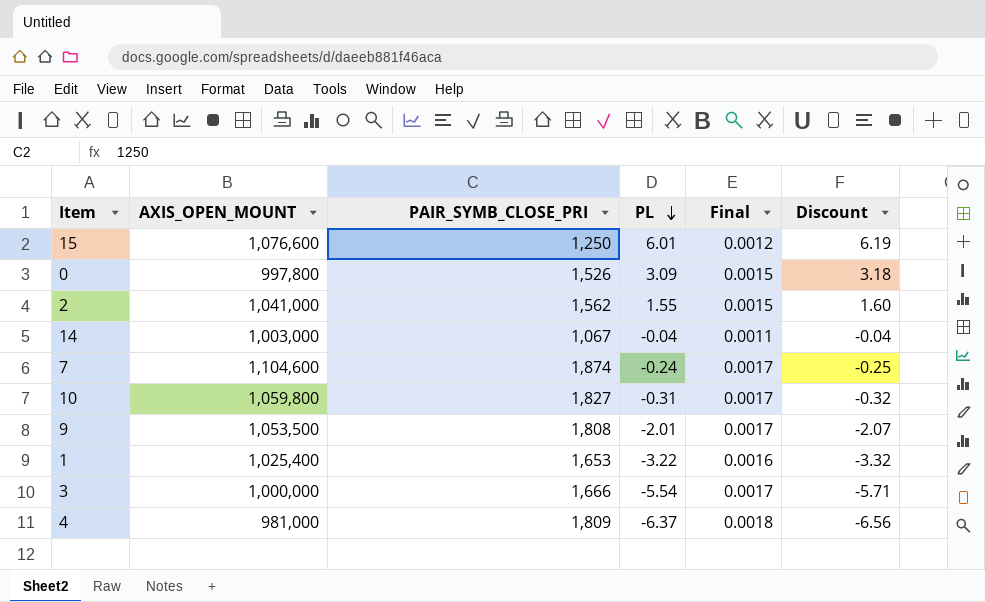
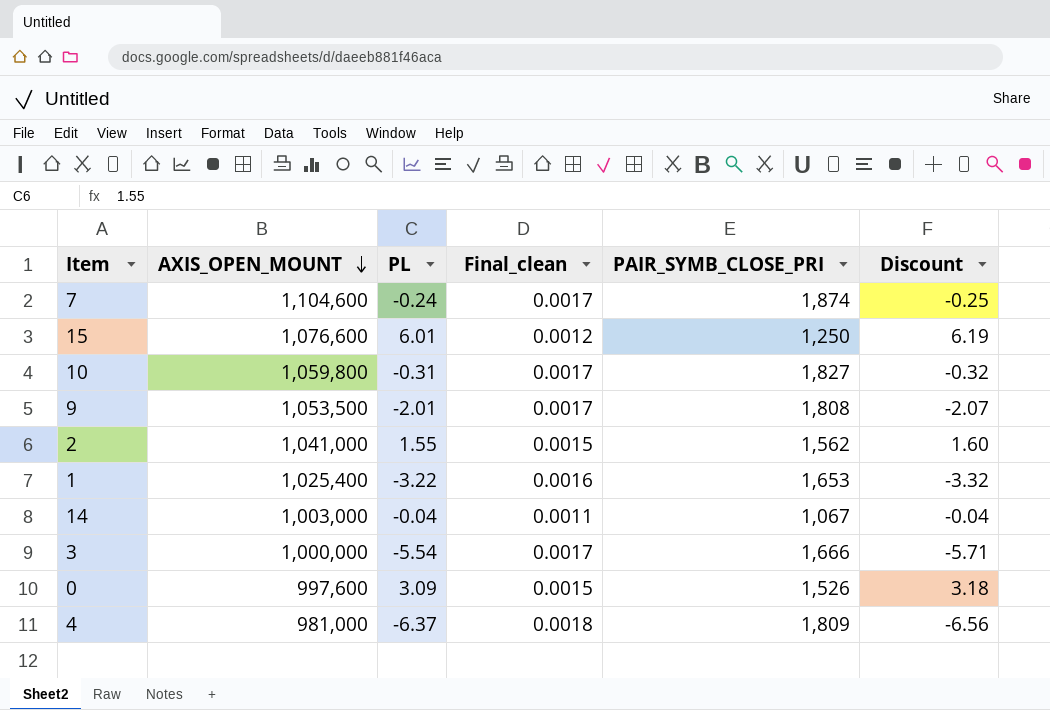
row order: PL descending -> AXIS_OPEN_MOUNT descending
column name: Final -> Final_clean
column PAIR_SYMB_CLOSE_PRI | position: 3 -> 5
0 | AXIS_OPEN_MOUNT: 997,800 -> 997,600

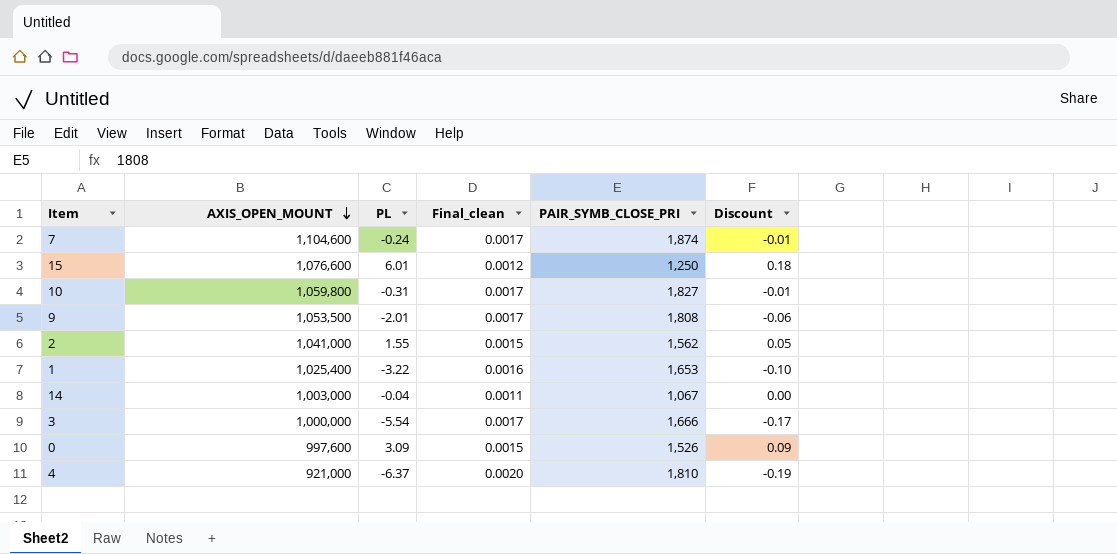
column Discount | formula: [PL] * 1.03 -> [PL] * 0.03
4 | AXIS_OPEN_MOUNT: 981,000 -> 921,000
4 | Final_clean: 0.0018 -> 0.0020
4 | PAIR_SYMB_CLOSE_PRI: 1,809 -> 1,810

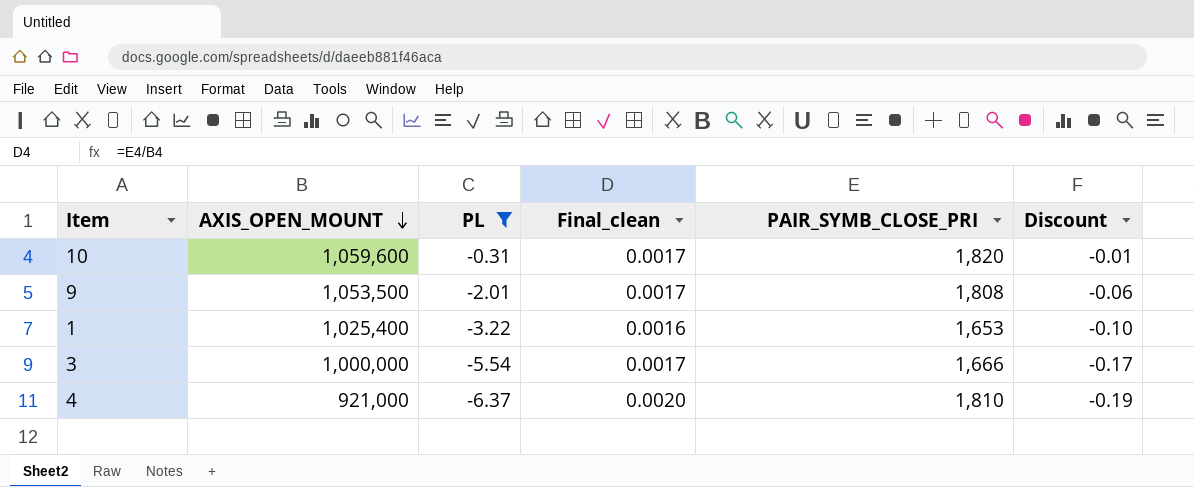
filter: none -> PL <= -0.31
10 | AXIS_OPEN_MOUNT: 1,059,800 -> 1,059,600
10 | PAIR_SYMB_CLOSE_PRI: 1,827 -> 1,820

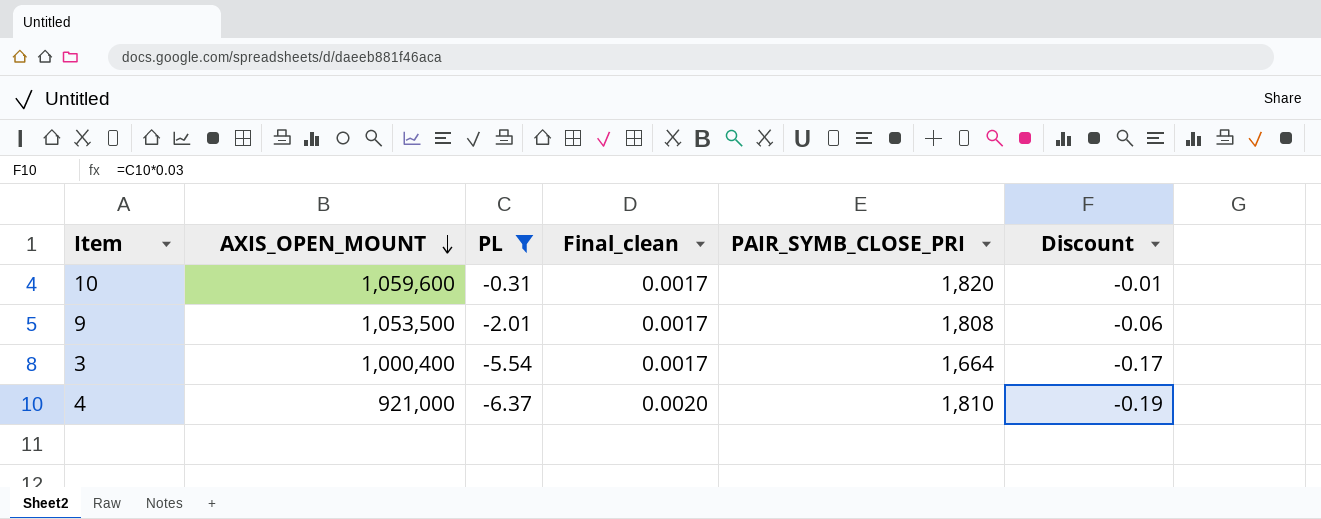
row 1: 1,025,400 | -3.22 | 0.0016 | 1,653 | -0.10 -> none
3 | AXIS_OPEN_MOUNT: 1,000,000 -> 1,000,400
3 | PAIR_SYMB_CLOSE_PRI: 1,666 -> 1,664

